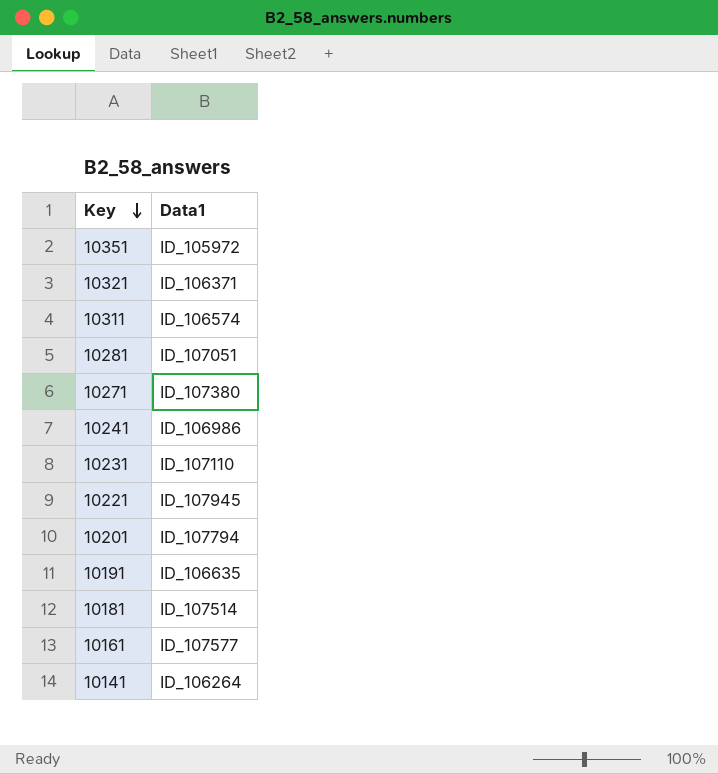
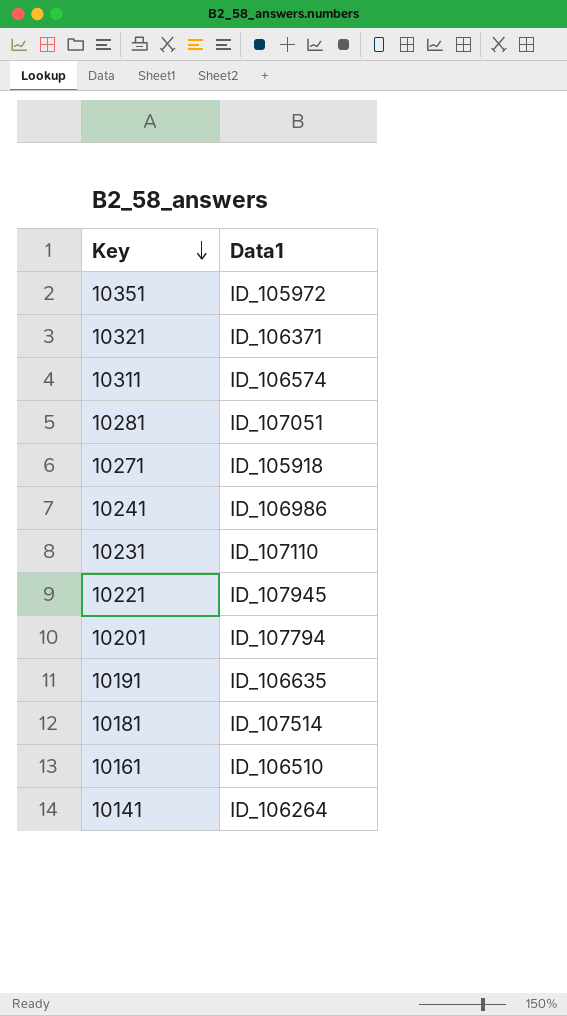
10271 | Data1: ID_107380 -> ID_105918
10161 | Data1: ID_107577 -> ID_106510

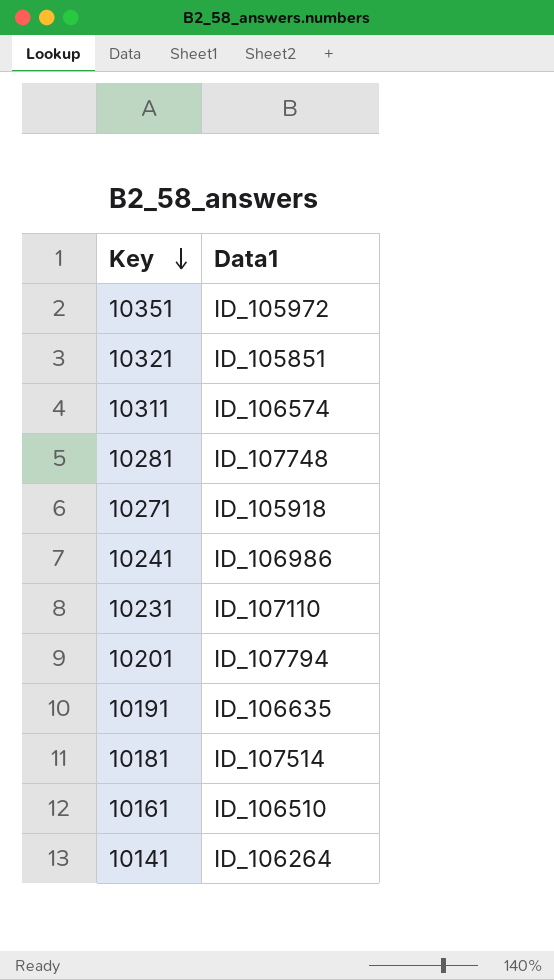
row 10221: ID_107945 -> none
10321 | Data1: ID_106371 -> ID_105851
10281 | Data1: ID_107051 -> ID_107748

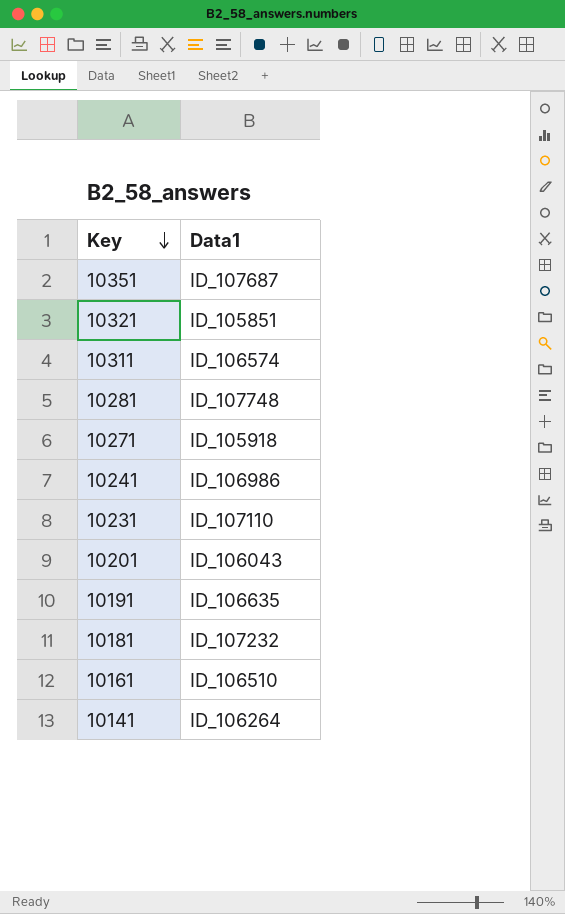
10351 | Data1: ID_105972 -> ID_107687
10201 | Data1: ID_107794 -> ID_106043
10181 | Data1: ID_107514 -> ID_107232

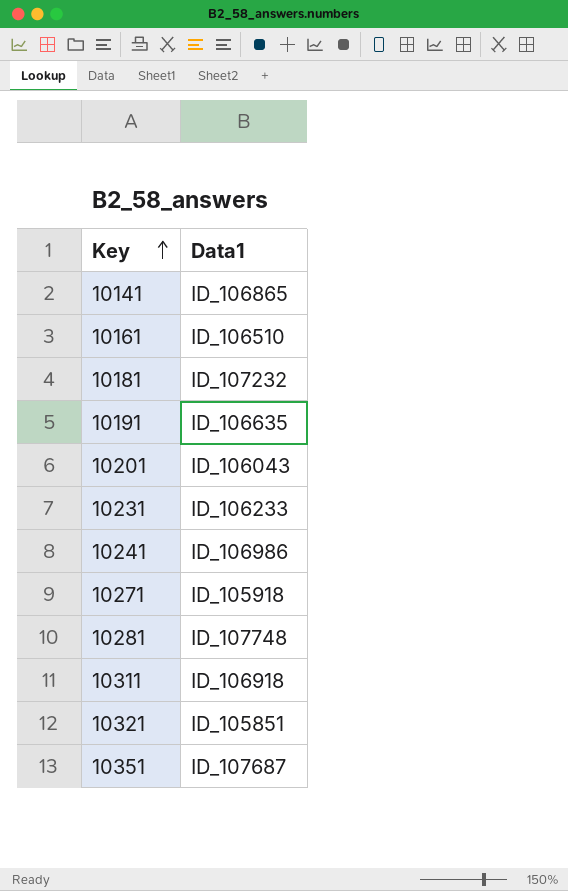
row order: Key descending -> Key ascending
10141 | Data1: ID_106264 -> ID_106865
10231 | Data1: ID_107110 -> ID_106233
10311 | Data1: ID_106574 -> ID_106918

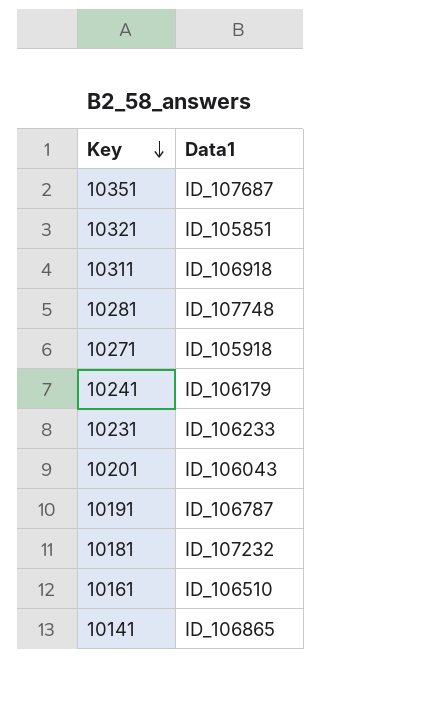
row order: Key ascending -> Key descending
10241 | Data1: ID_106986 -> ID_106179
10191 | Data1: ID_106635 -> ID_106787

